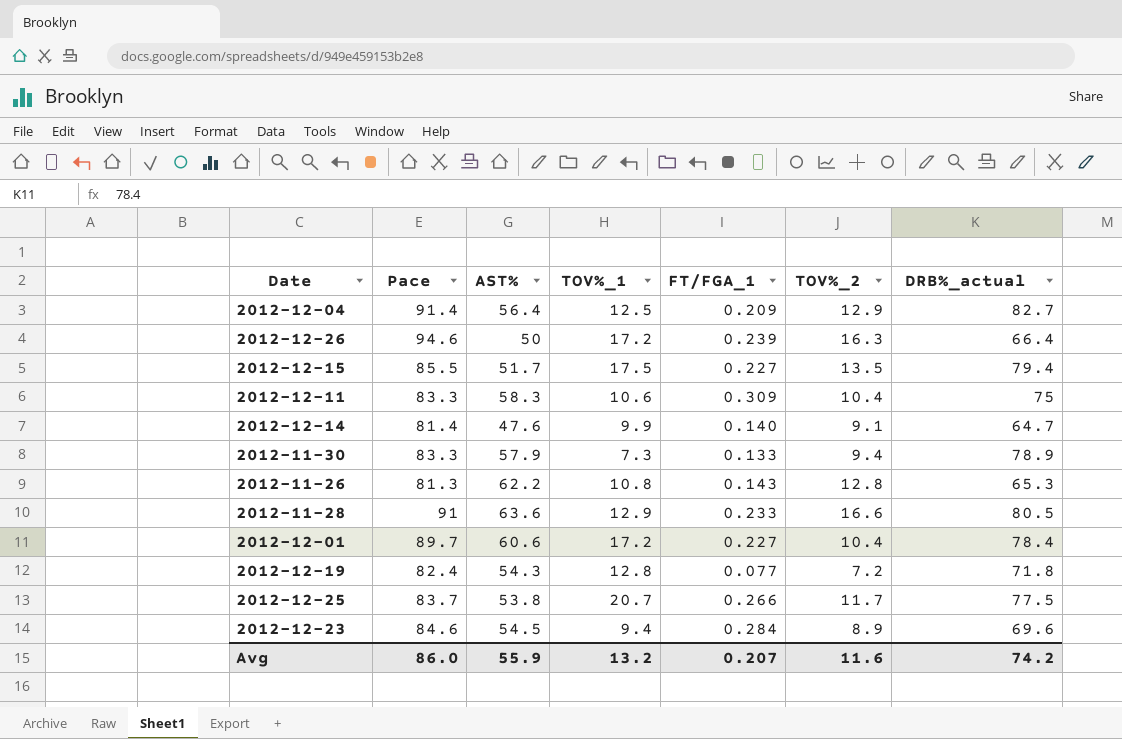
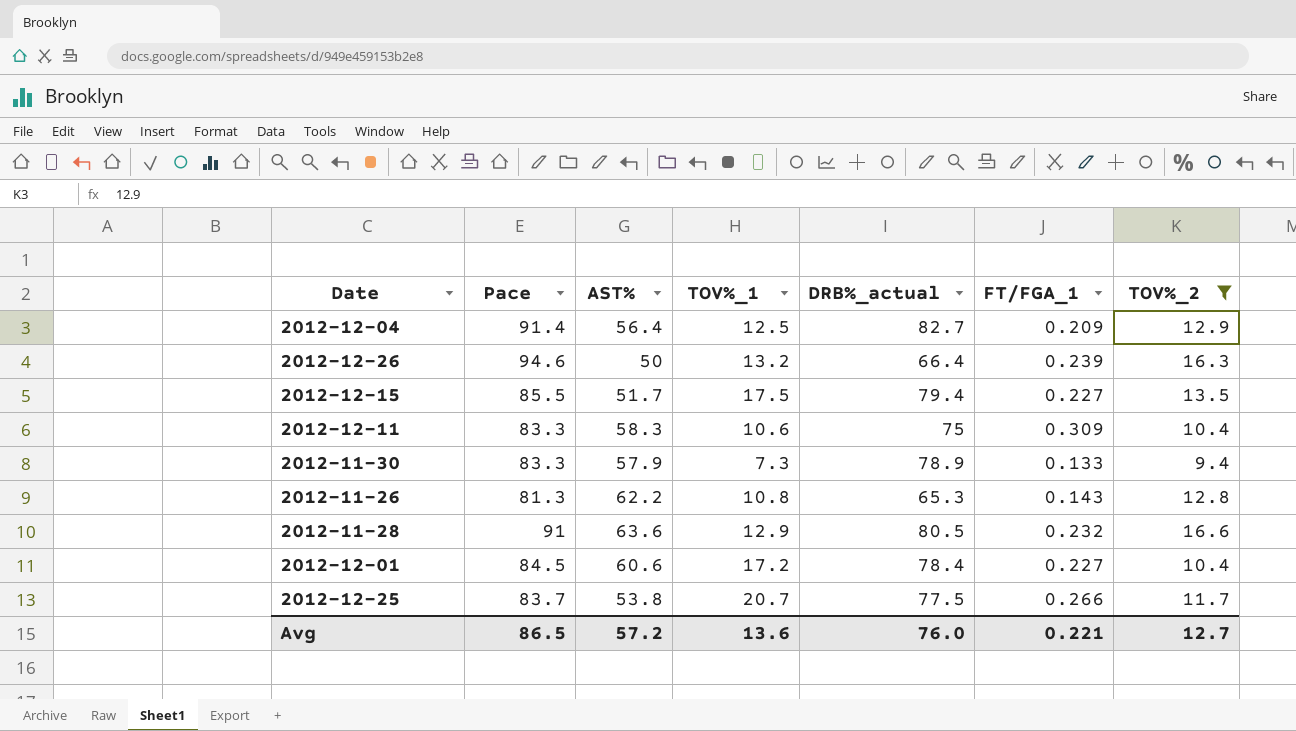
filter: none -> TOV%_2 >= 9.4
column DRB%_actual | position: 7 -> 5
2012-12-26 | TOV%_1: 17.2 -> 13.2
2012-11-28 | FT/FGA_1: 0.233 -> 0.232
2012-12-01 | Pace: 89.7 -> 84.5
Avg | Pace: 86.0 -> 86.5
Avg | AST%: 55.9 -> 57.2
Avg | TOV%_1: 13.2 -> 13.6
Avg | DRB%_actual: 74.2 -> 76.0
Avg | FT/FGA_1: 0.207 -> 0.221
Avg | TOV%_2: 11.6 -> 12.7

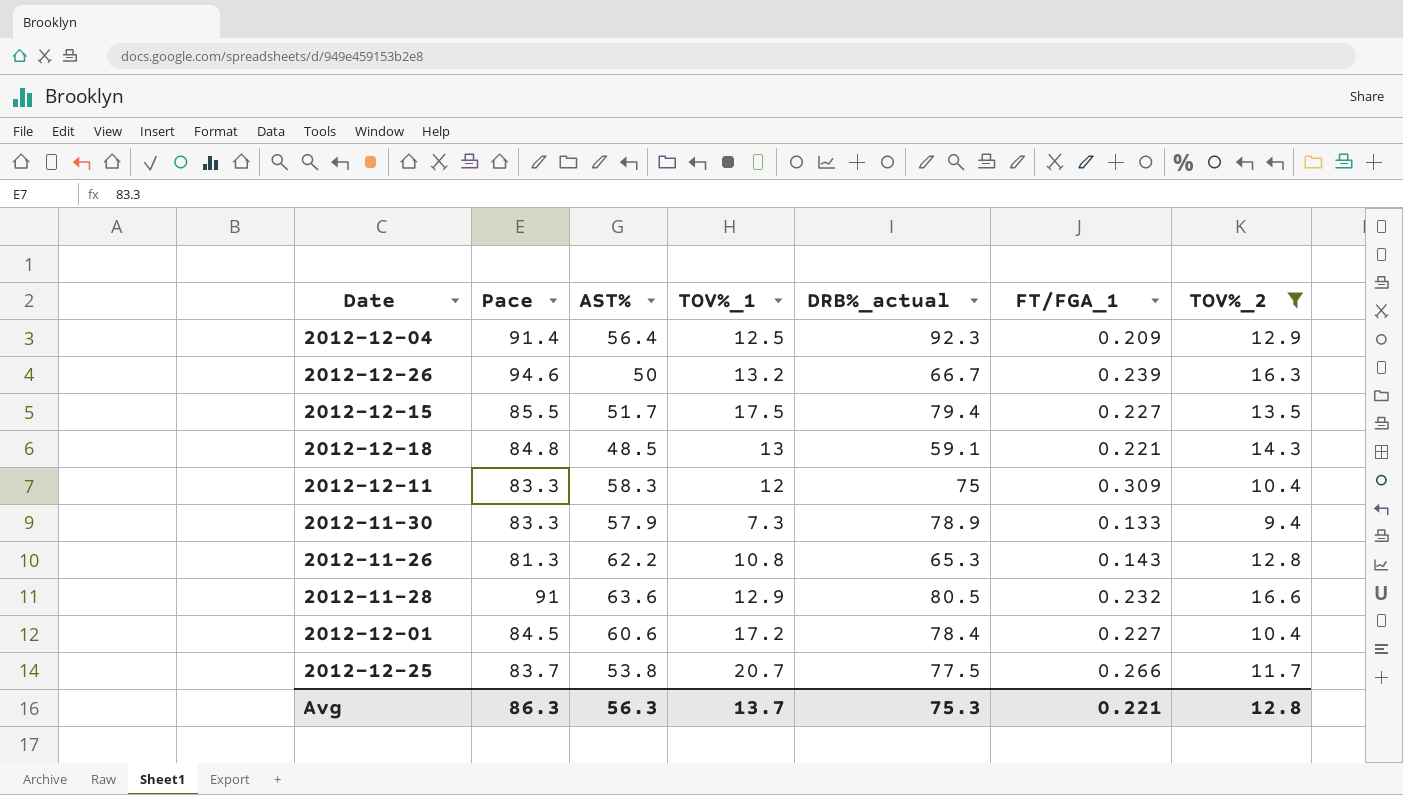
2012-12-04 | DRB%_actual: 82.7 -> 92.3
2012-12-26 | DRB%_actual: 66.4 -> 66.7
row 2012-12-18: none -> 84.8 | 48.5 | 13 | 59.1 | 0.221 | 14.3
2012-12-11 | TOV%_1: 10.6 -> 12
Avg | Pace: 86.5 -> 86.3
Avg | AST%: 57.2 -> 56.3
Avg | TOV%_1: 13.6 -> 13.7
Avg | DRB%_actual: 76.0 -> 75.3
Avg | TOV%_2: 12.7 -> 12.8

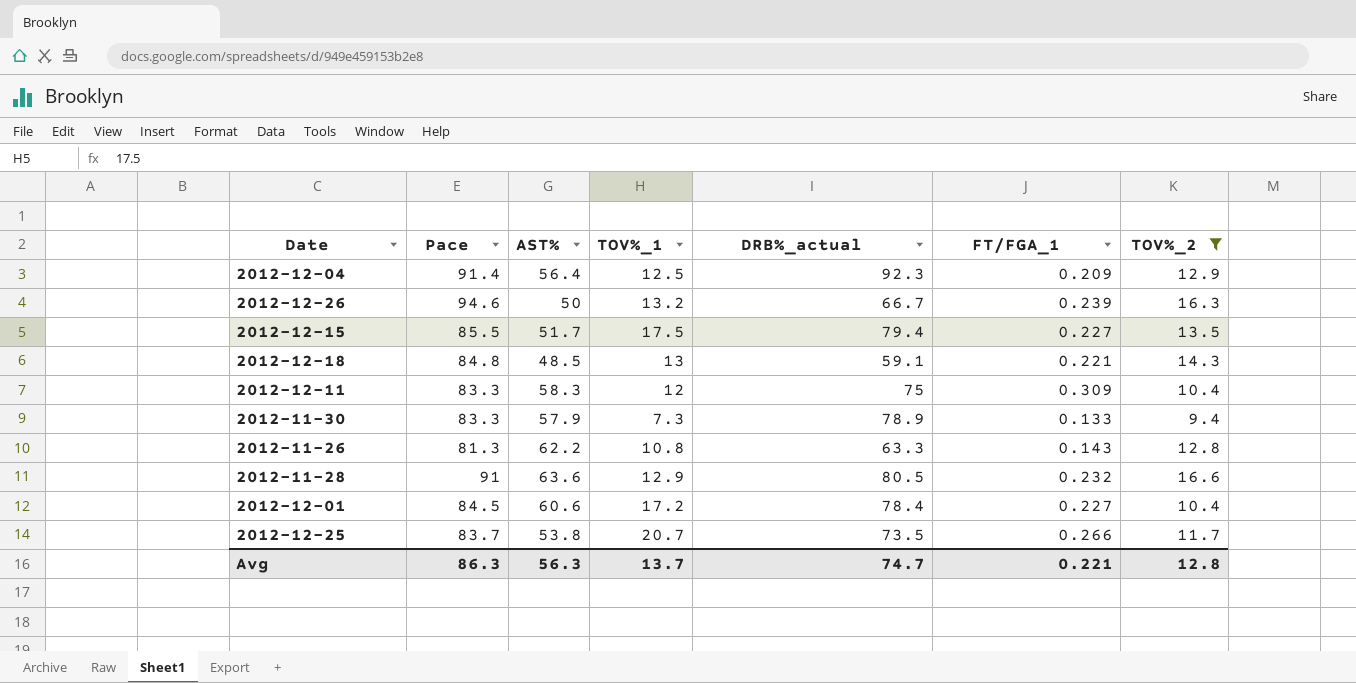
2012-11-26 | DRB%_actual: 65.3 -> 63.3
2012-12-25 | DRB%_actual: 77.5 -> 73.5
Avg | DRB%_actual: 75.3 -> 74.7

